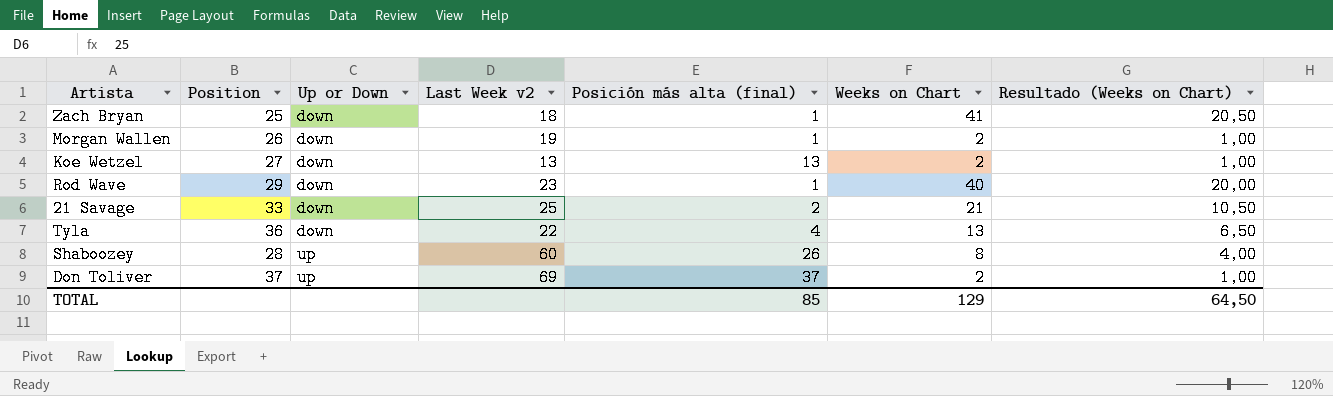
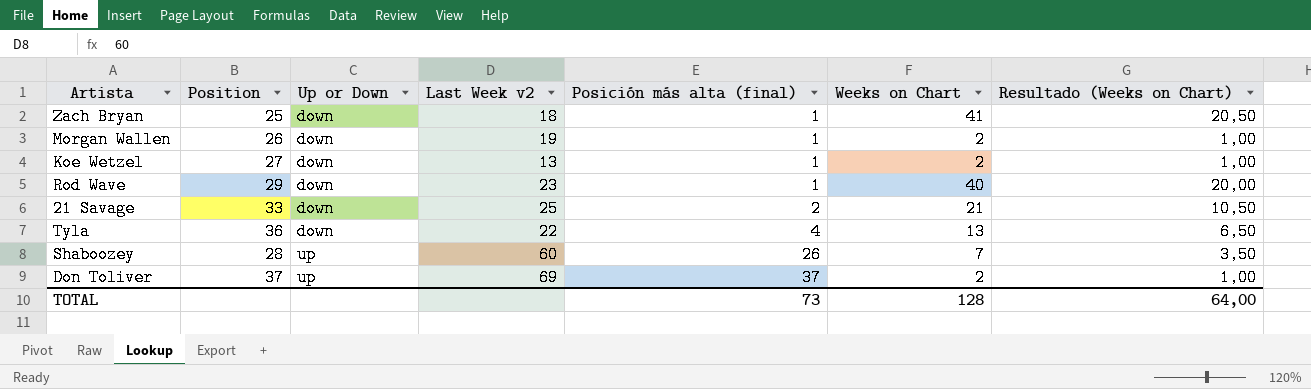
Koe Wetzel | Posición más alta (final): 13 -> 1
Shaboozey | Weeks on Chart: 8 -> 7
Shaboozey | Resultado (Weeks on Chart): 4,00 -> 3,50
TOTAL | Posición más alta (final): 85 -> 73
TOTAL | Weeks on Chart: 129 -> 128
TOTAL | Resultado (Weeks on Chart): 64,50 -> 64,00

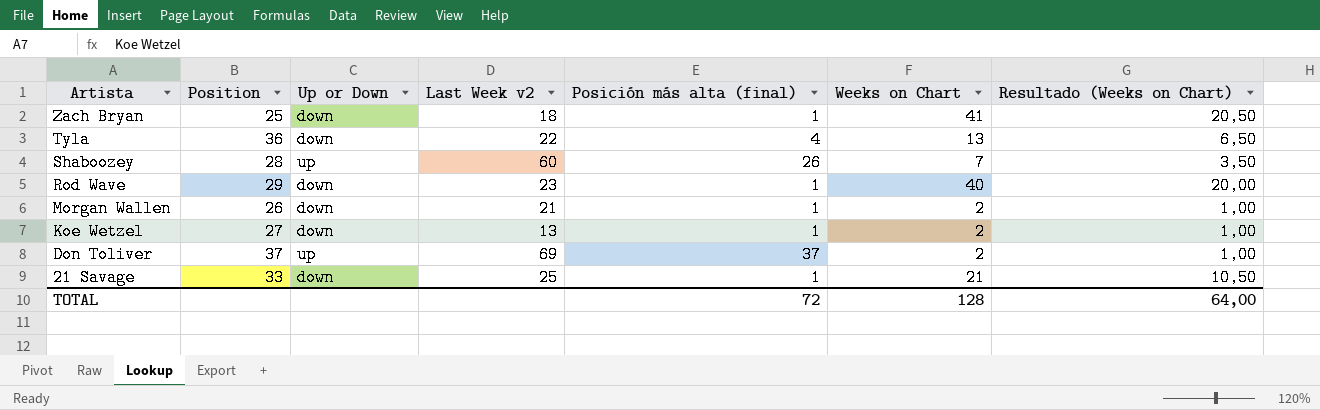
row order: Up or Down ascending -> Artista descending
Morgan Wallen | Last Week v2: 19 -> 21
21 Savage | Posición más alta (final): 2 -> 1
TOTAL | Posición más alta (final): 73 -> 72

